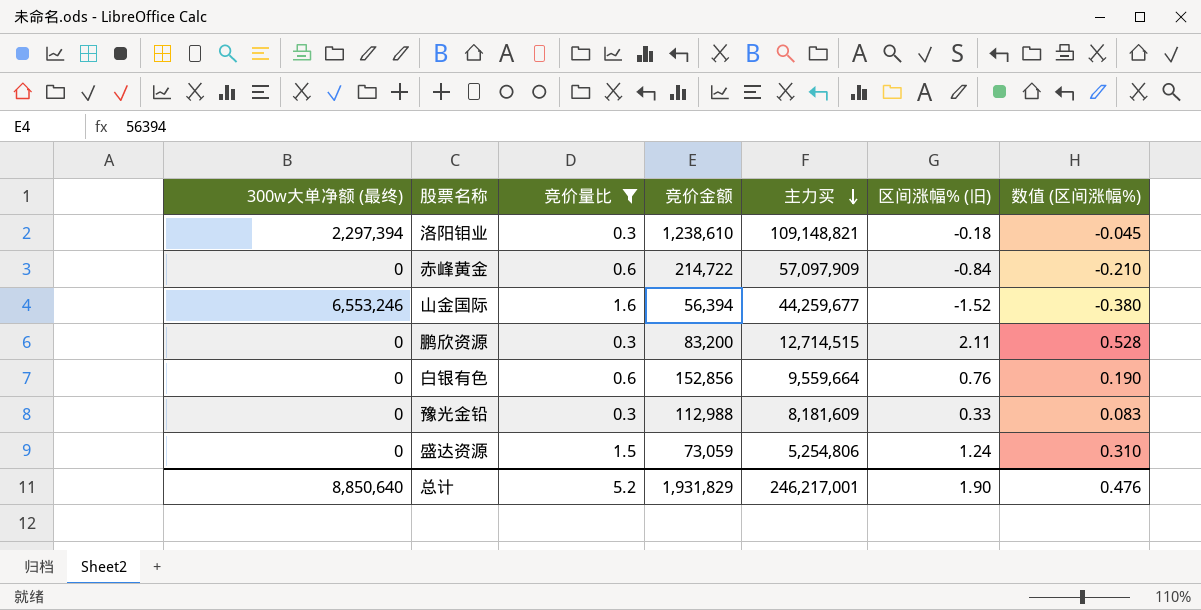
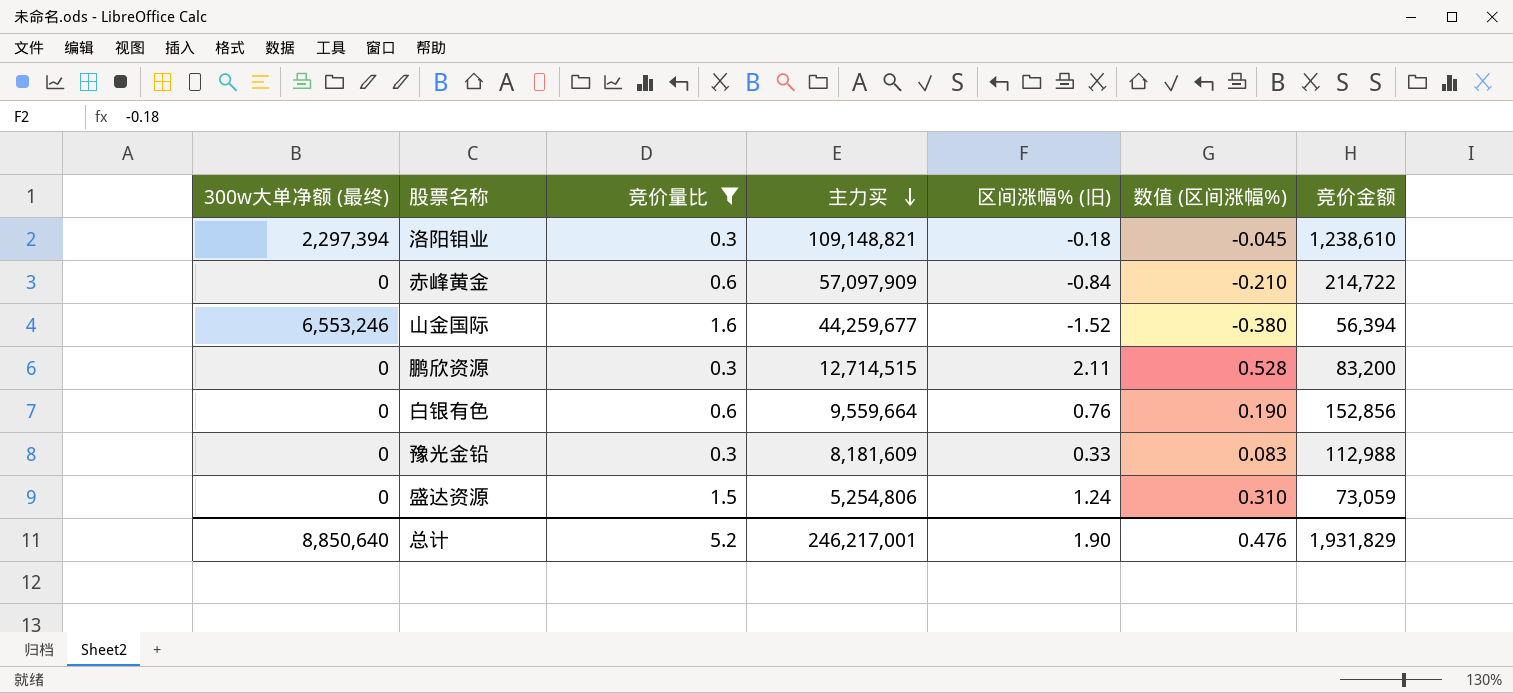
column 竞价金额 | position: 4 -> 7

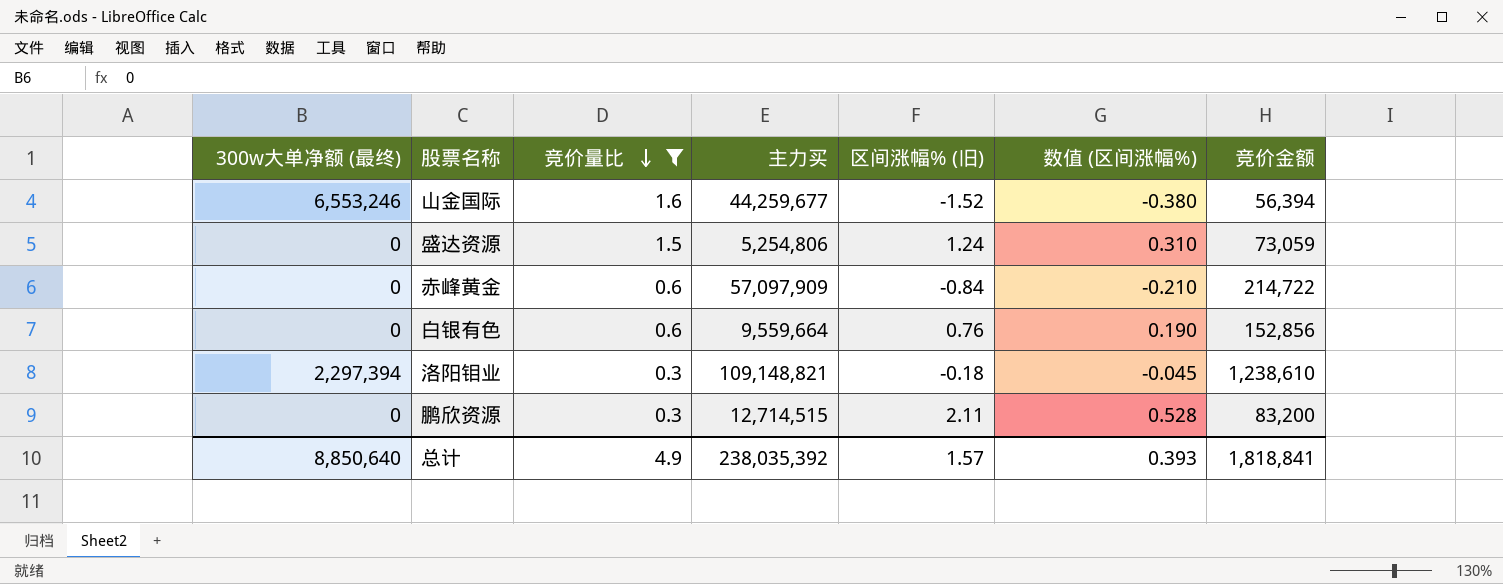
row order: 主力买 descending -> 竞价量比 descending
row 豫光金铅: 0 | 0.3 | 8,181,609 | 0.33 | 0.083 | 112,988 -> none
总计 | 竞价量比: 5.2 -> 4.9
总计 | 主力买: 246,217,001 -> 238,035,392
总计 | 区间涨幅% (旧): 1.90 -> 1.57
总计 | 数值 (区间涨幅%): 0.476 -> 0.393
总计 | 竞价金额: 1,931,829 -> 1,818,841

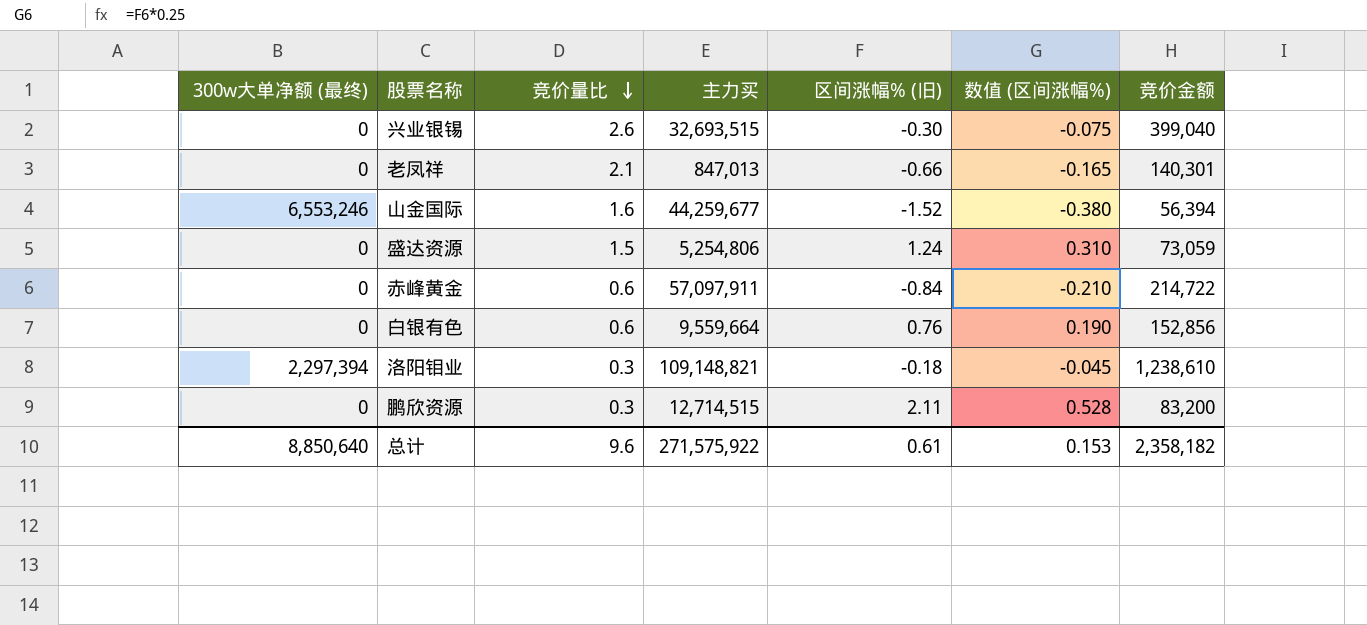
filter: 竞价量比 <= 1.6 -> none
赤峰黄金 | 主力买: 57,097,909 -> 57,097,911
总计 | 竞价量比: 4.9 -> 9.6
总计 | 主力买: 238,035,392 -> 271,575,922
总计 | 区间涨幅% (旧): 1.57 -> 0.61
总计 | 数值 (区间涨幅%): 0.393 -> 0.153
总计 | 竞价金额: 1,818,841 -> 2,358,182

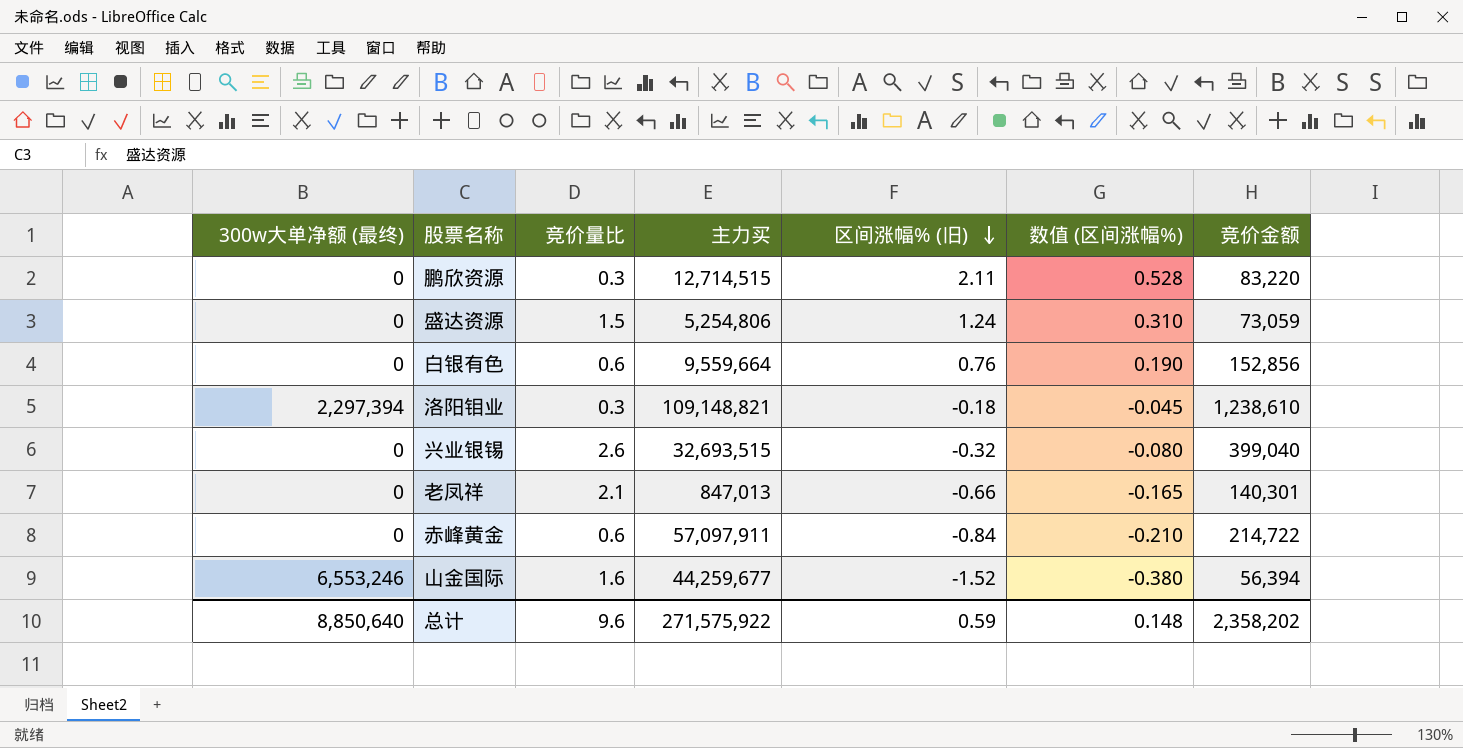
row order: 竞价量比 descending -> 区间涨幅% (旧) descending
鹏欣资源 | 竞价金额: 83,200 -> 83,220
兴业银锡 | 区间涨幅% (旧): -0.30 -> -0.32
兴业银锡 | 数值 (区间涨幅%): -0.075 -> -0.080
总计 | 区间涨幅% (旧): 0.61 -> 0.59
总计 | 数值 (区间涨幅%): 0.153 -> 0.148
总计 | 竞价金额: 2,358,182 -> 2,358,202

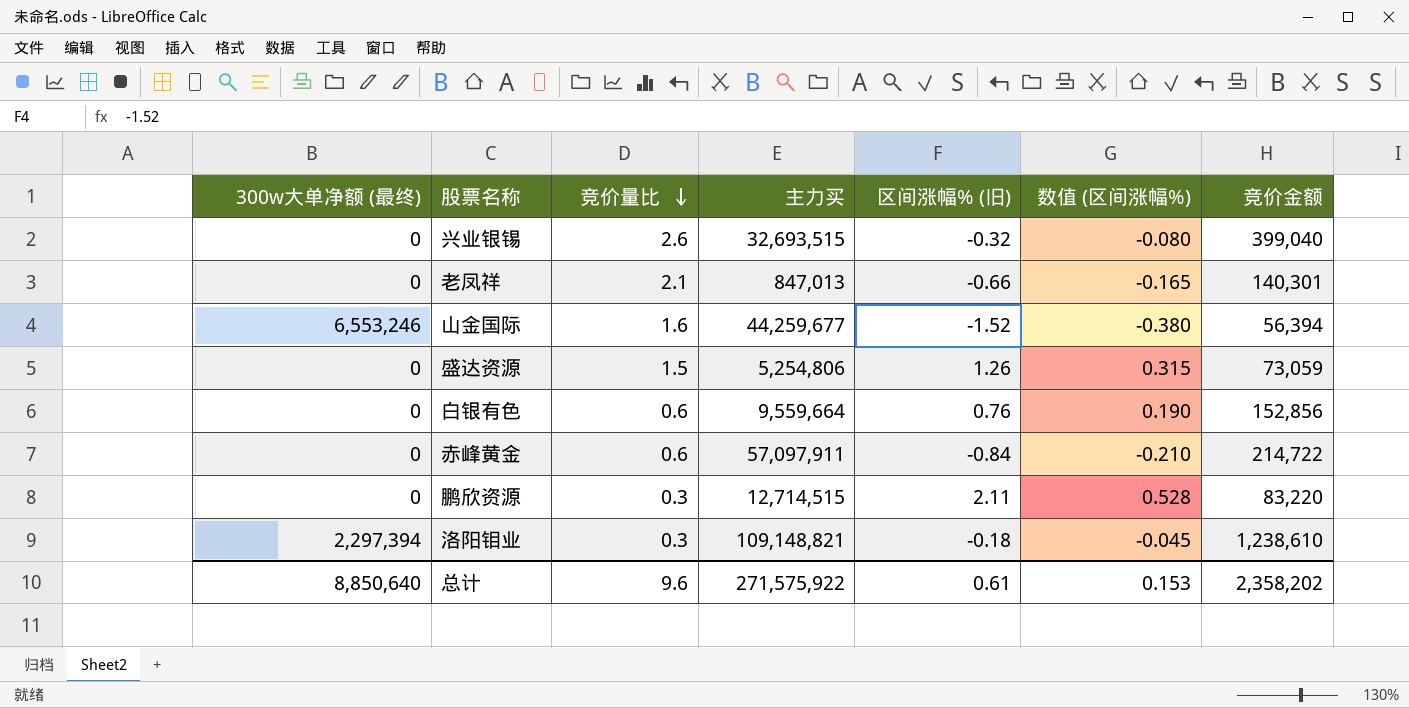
row order: 区间涨幅% (旧) descending -> 竞价量比 descending
盛达资源 | 区间涨幅% (旧): 1.24 -> 1.26
盛达资源 | 数值 (区间涨幅%): 0.310 -> 0.315
总计 | 区间涨幅% (旧): 0.59 -> 0.61
总计 | 数值 (区间涨幅%): 0.148 -> 0.153

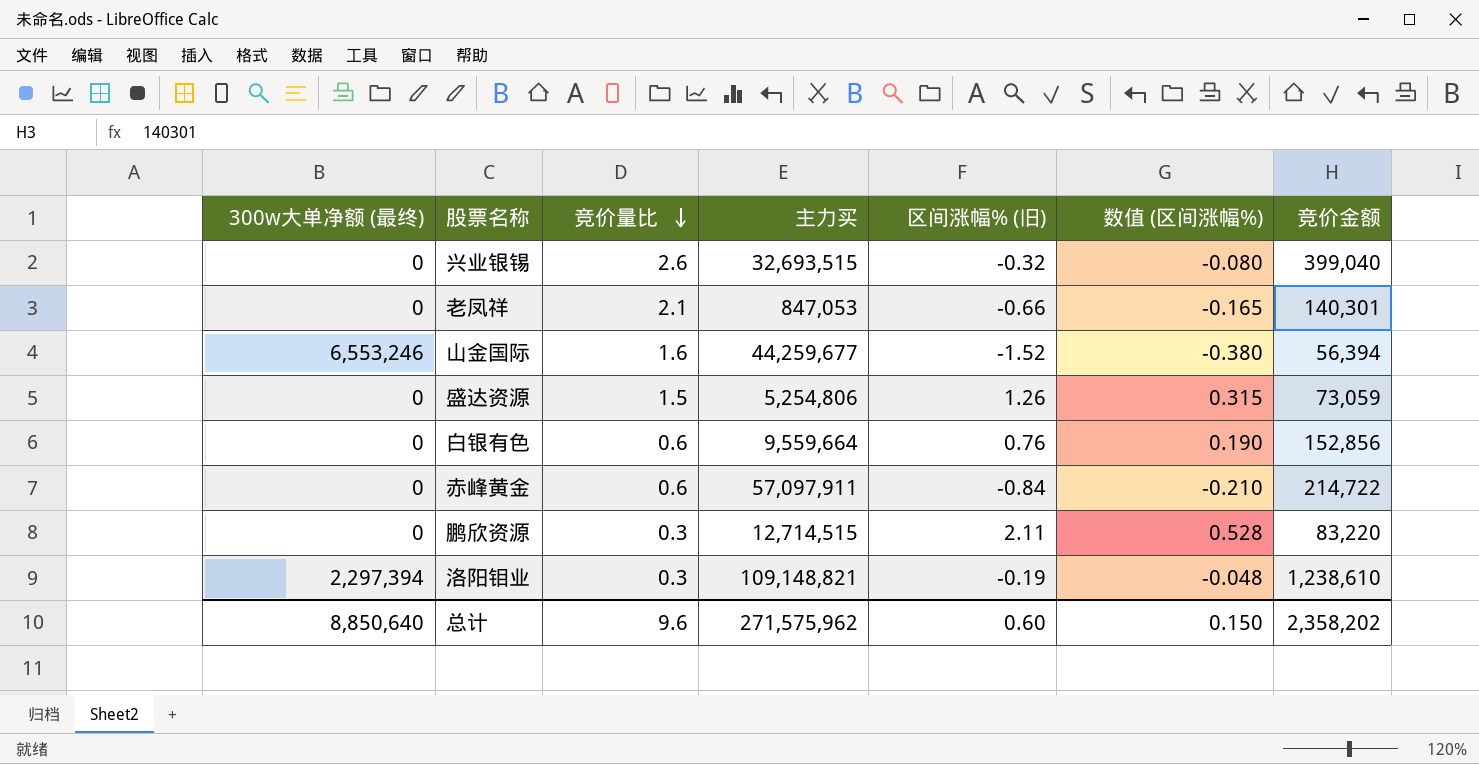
老凤祥 | 主力买: 847,013 -> 847,053
洛阳钼业 | 区间涨幅% (旧): -0.18 -> -0.19
洛阳钼业 | 数值 (区间涨幅%): -0.045 -> -0.048
总计 | 主力买: 271,575,922 -> 271,575,962
总计 | 区间涨幅% (旧): 0.61 -> 0.60
总计 | 数值 (区间涨幅%): 0.153 -> 0.150

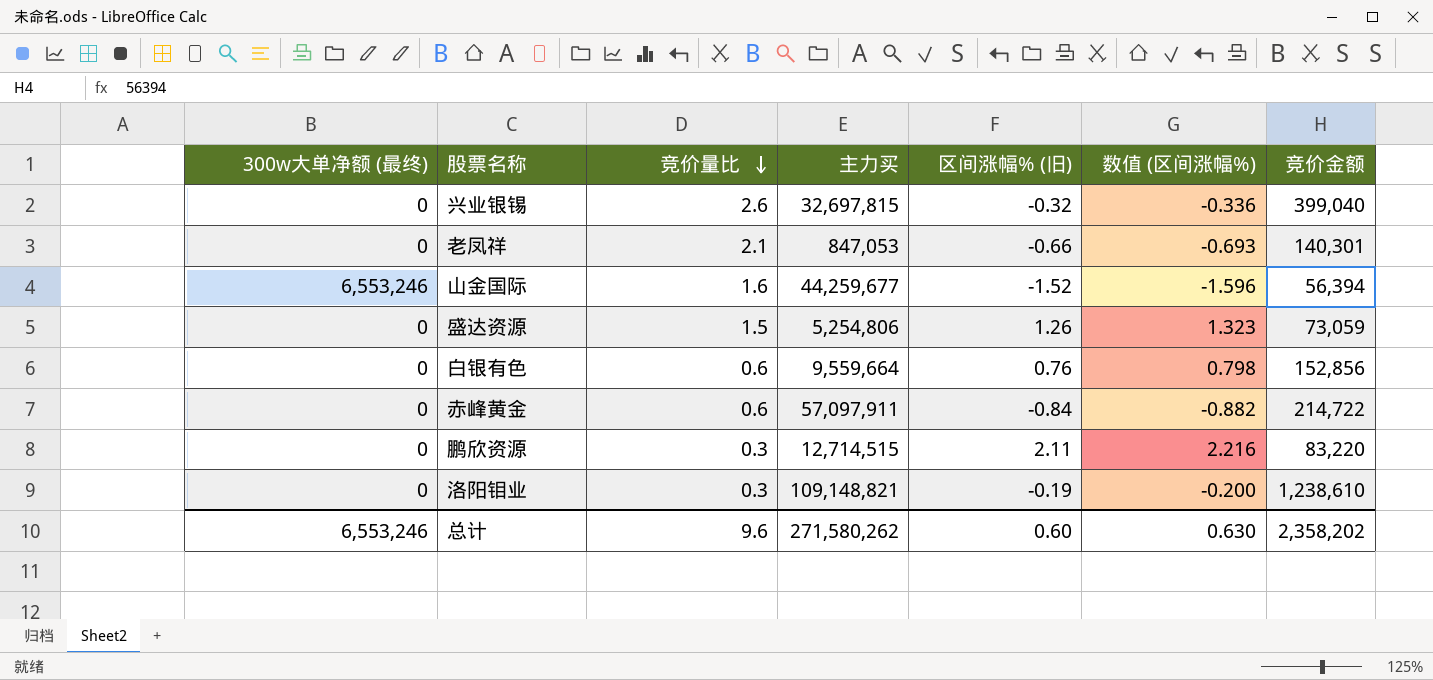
column 数值 (区间涨幅%) | formula: [区间涨幅% (旧)] * 0.25 -> [区间涨幅% (旧)] * 1.05
兴业银锡 | 主力买: 32,693,515 -> 32,697,815
洛阳钼业 | 300w大单净额 (最终): 2,297,394 -> 0
总计 | 300w大单净额 (最终): 8,850,640 -> 6,553,246
总计 | 主力买: 271,575,962 -> 271,580,262
总计 | 数值 (区间涨幅%): 0.150 -> 0.630

